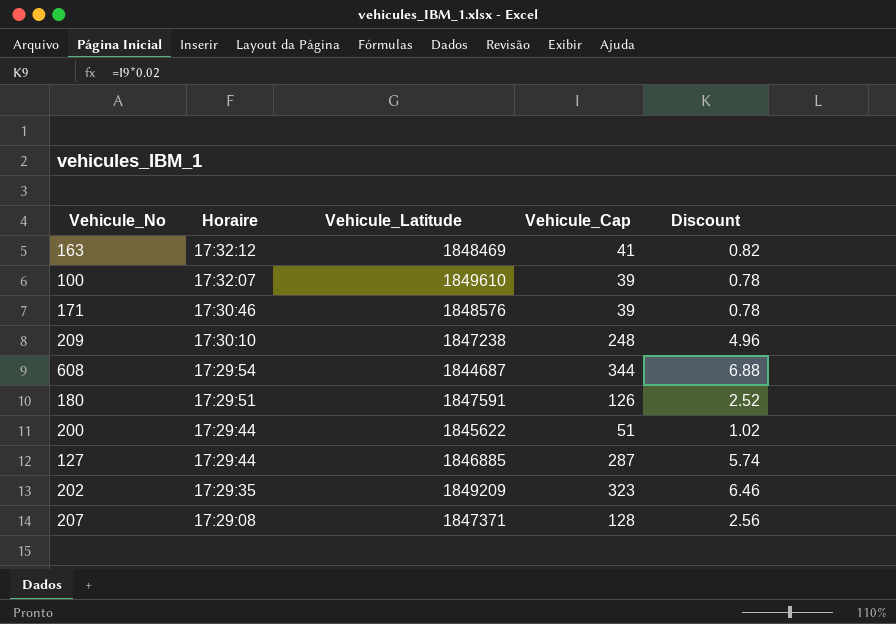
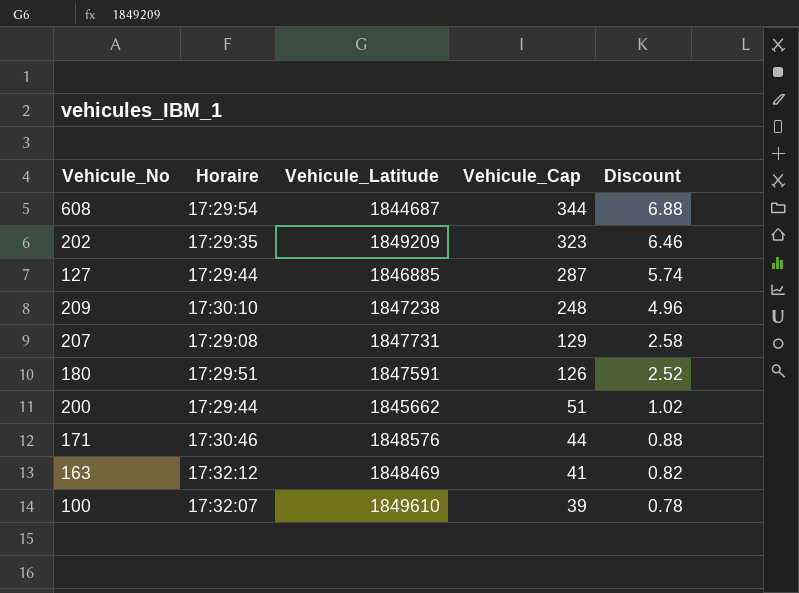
row order: Horaire descending -> Vehicule_Cap descending
207 | Vehicule_Latitude: 1847371 -> 1847731
207 | Vehicule_Cap: 128 -> 129
207 | Discount: 2.56 -> 2.58
200 | Vehicule_Latitude: 1845622 -> 1845662
171 | Vehicule_Cap: 39 -> 44
171 | Discount: 0.78 -> 0.88

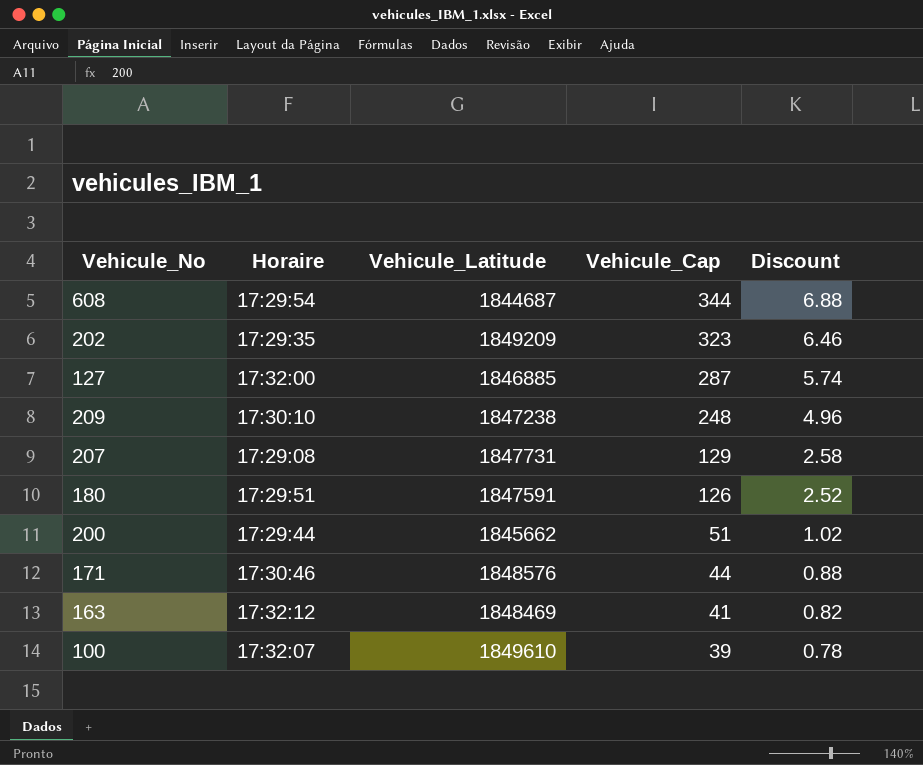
127 | Horaire: 17:29:44 -> 17:32:00

